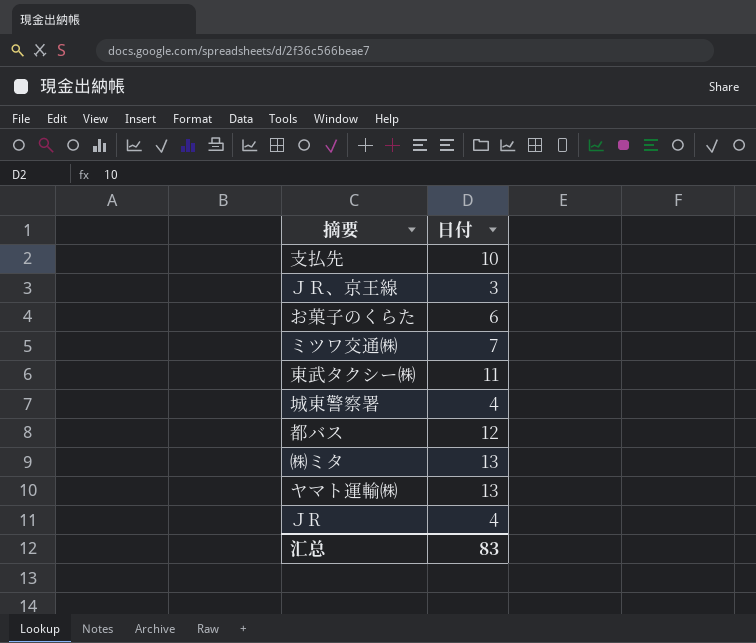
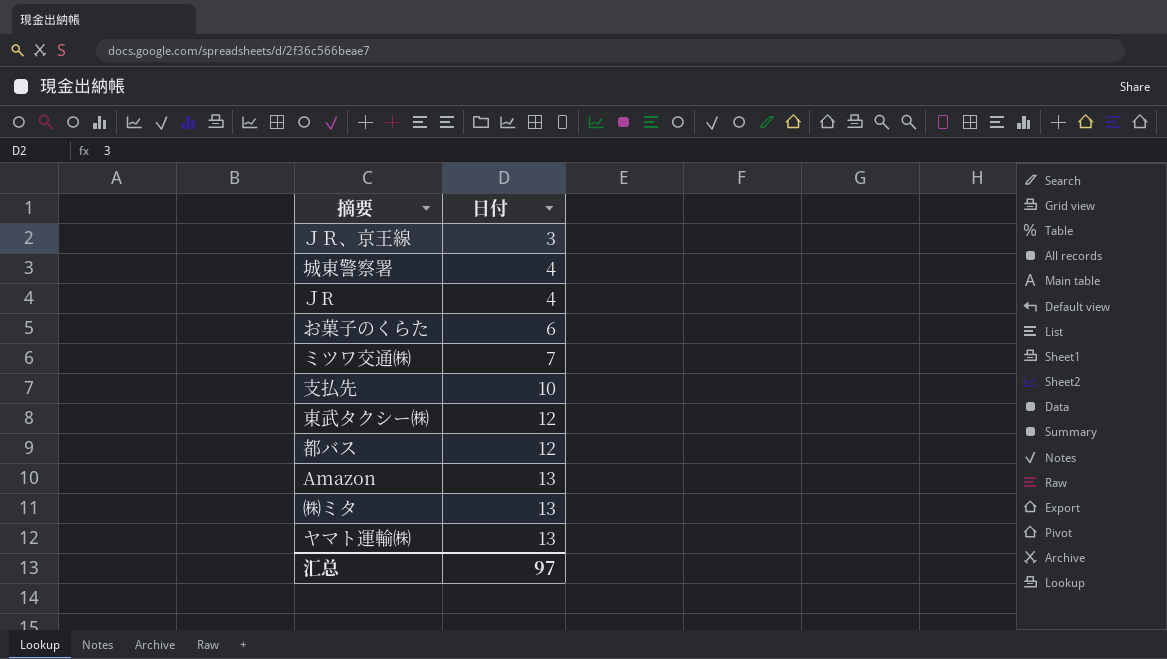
row order: none -> 日付 ascending
東武タクシー㈱ | 日付: 11 -> 12
row Amazon: none -> 13
汇总 | 日付: 83 -> 97

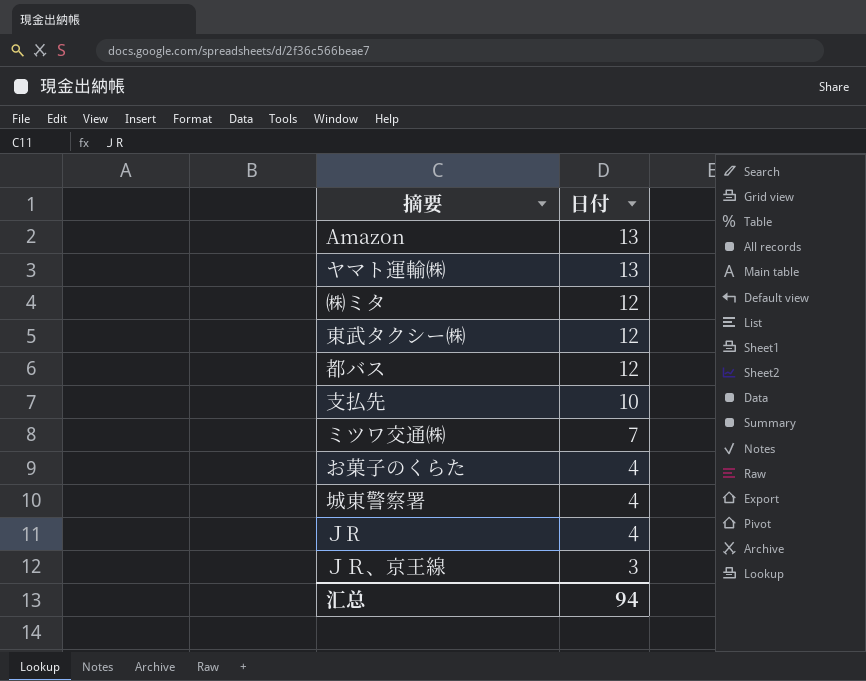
row order: 日付 ascending -> 日付 descending
㈱ミタ | 日付: 13 -> 12
お菓子のくらた | 日付: 6 -> 4
汇总 | 日付: 97 -> 94

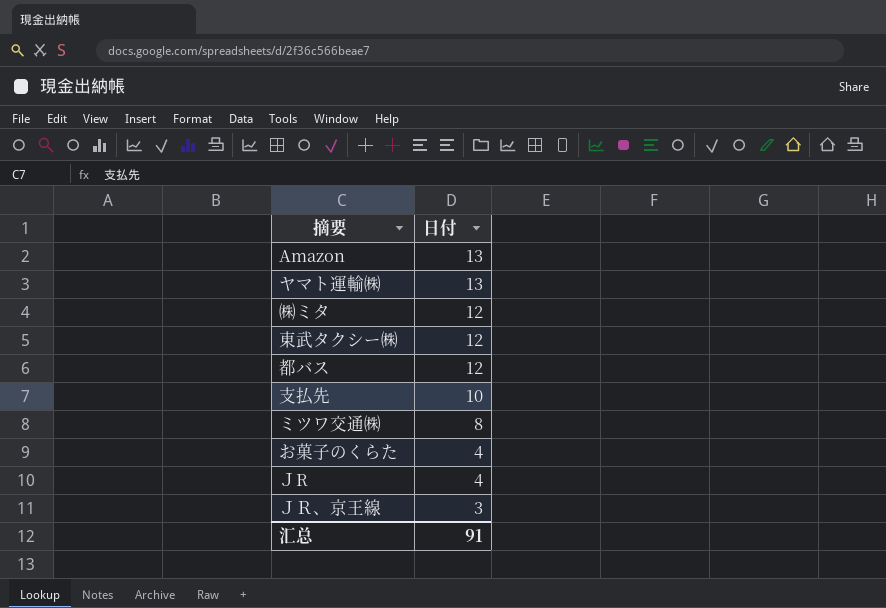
row 城東警察署: 4 -> none
ミツワ交通㈱ | 日付: 7 -> 8
汇总 | 日付: 94 -> 91

